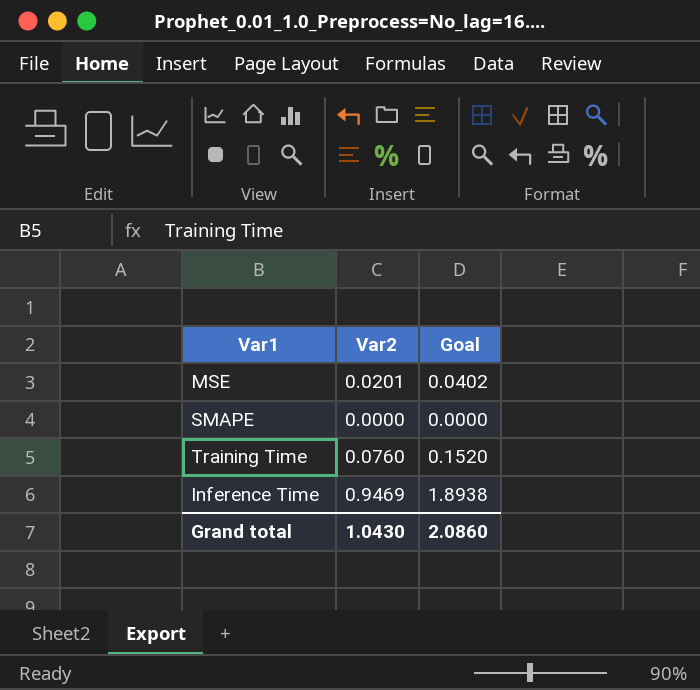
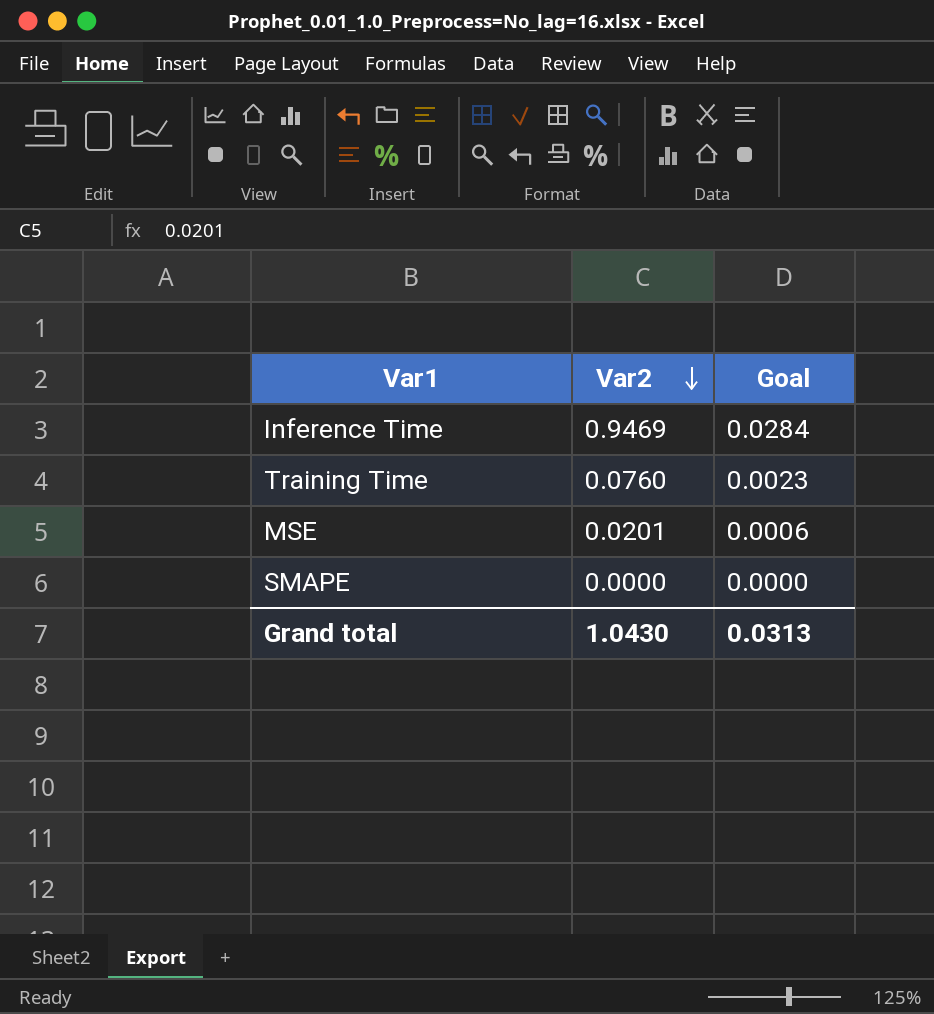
row order: none -> Var2 descending
column Goal | formula: [Var2] * 2 -> [Var2] * 0.03
Grand total | Goal: 2.0860 -> 0.0313

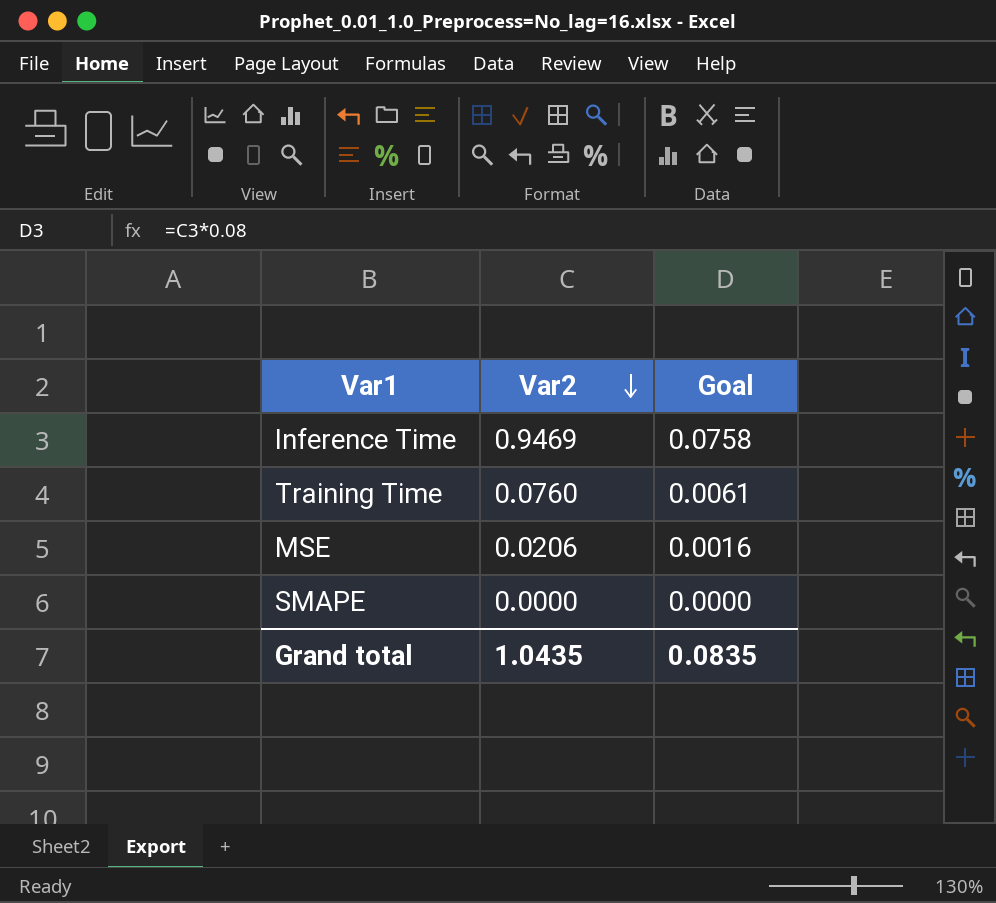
column Goal | formula: [Var2] * 0.03 -> [Var2] * 0.08
MSE | Var2: 0.0201 -> 0.0206
Grand total | Var2: 1.0430 -> 1.0435
Grand total | Goal: 0.0313 -> 0.0835

